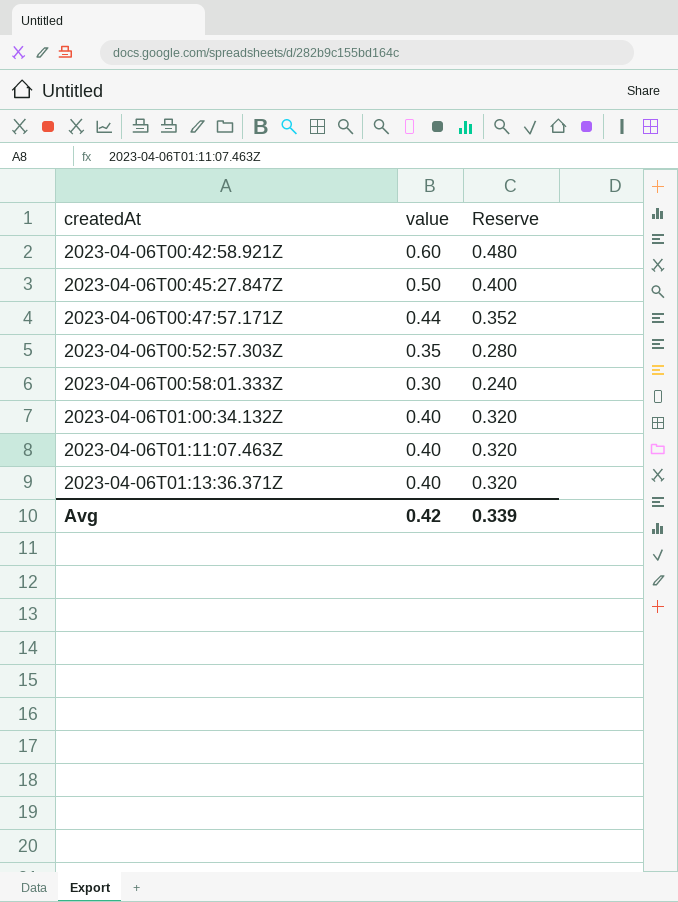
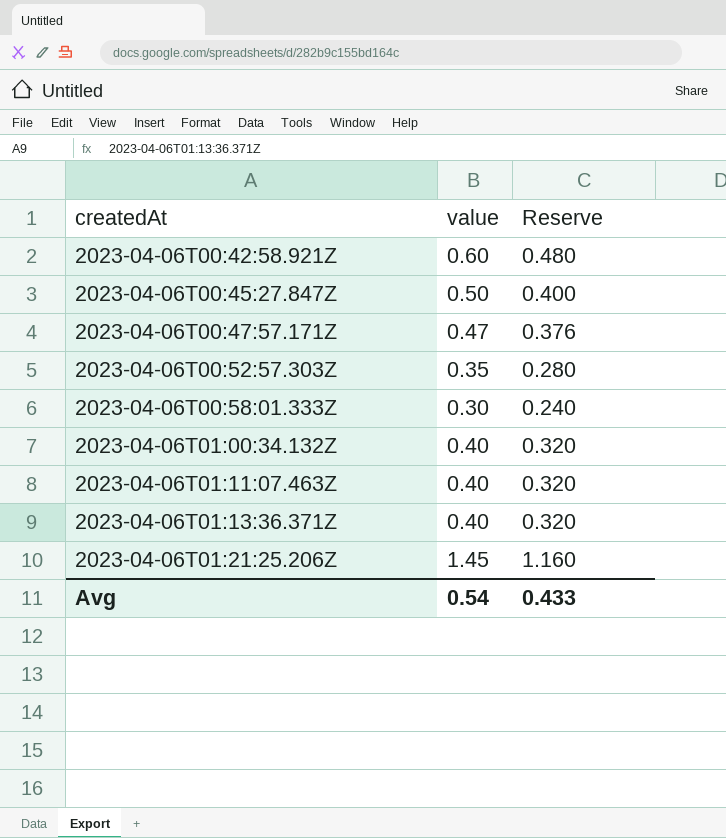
2023-04-06T00:47:57.171Z | value: 0.44 -> 0.47
2023-04-06T00:47:57.171Z | Reserve: 0.352 -> 0.376
row 2023-04-06T01:21:25.206Z: none -> 1.45 | 1.160
Avg | value: 0.42 -> 0.54
Avg | Reserve: 0.339 -> 0.433

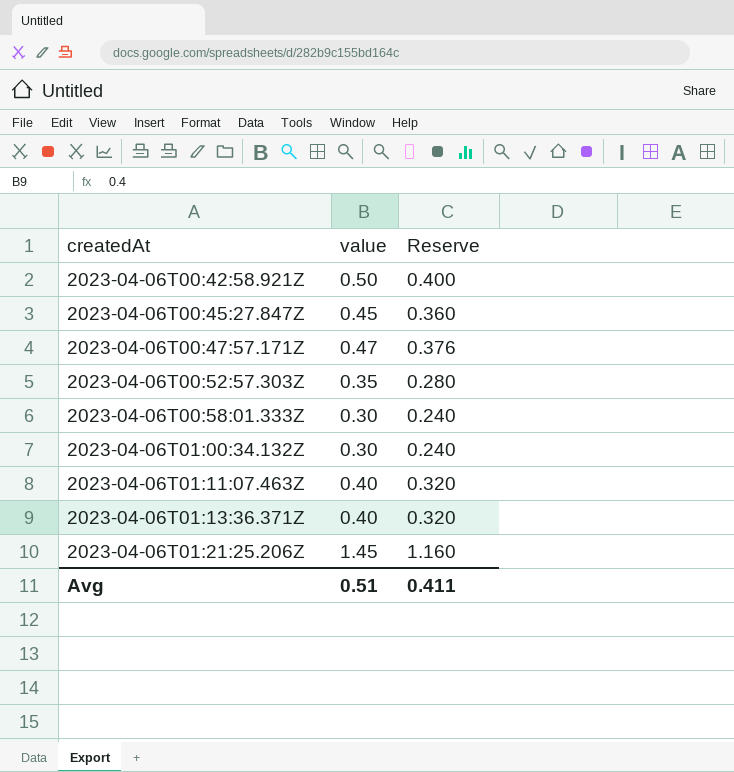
2023-04-06T00:42:58.921Z | value: 0.60 -> 0.50
2023-04-06T00:42:58.921Z | Reserve: 0.480 -> 0.400
2023-04-06T00:45:27.847Z | value: 0.50 -> 0.45
2023-04-06T00:45:27.847Z | Reserve: 0.400 -> 0.360
2023-04-06T01:00:34.132Z | value: 0.40 -> 0.30
2023-04-06T01:00:34.132Z | Reserve: 0.320 -> 0.240
Avg | value: 0.54 -> 0.51
Avg | Reserve: 0.433 -> 0.411

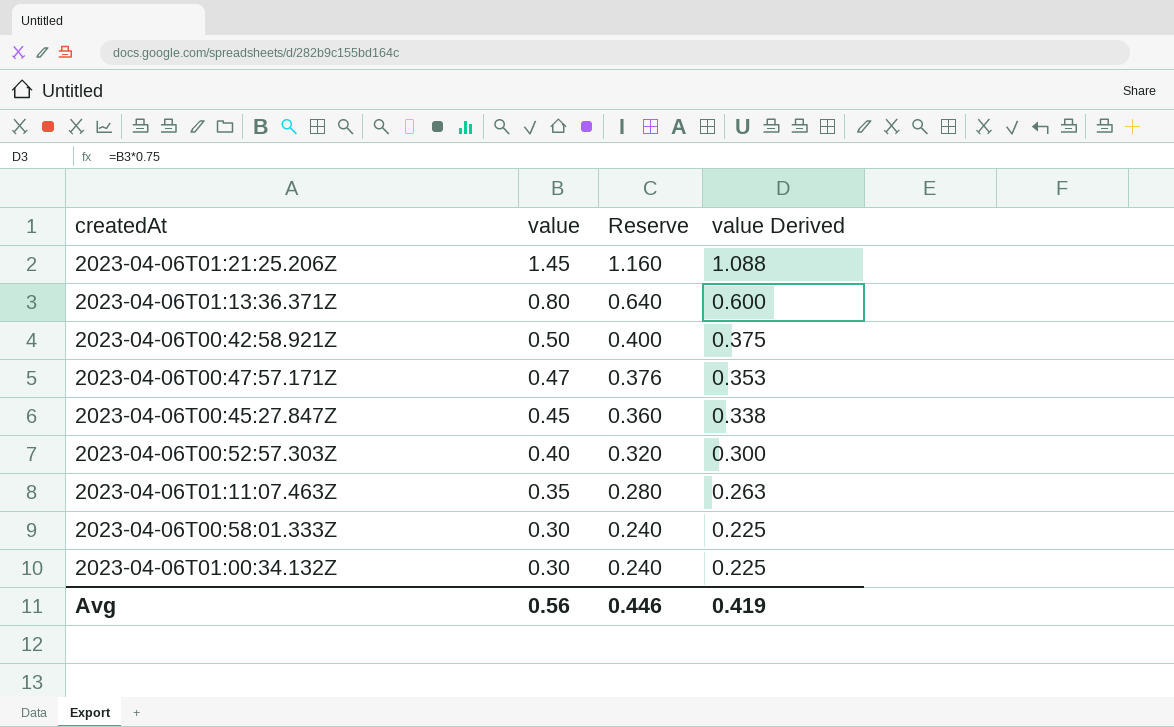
row order: createdAt ascending -> value descending
column value Derived | formula: none -> [value] * 0.75
2023-04-06T01:13:36.371Z | value: 0.40 -> 0.80
2023-04-06T01:13:36.371Z | Reserve: 0.320 -> 0.640
2023-04-06T00:52:57.303Z | value: 0.35 -> 0.40
2023-04-06T00:52:57.303Z | Reserve: 0.280 -> 0.320
2023-04-06T01:11:07.463Z | value: 0.40 -> 0.35
2023-04-06T01:11:07.463Z | Reserve: 0.320 -> 0.280
Avg | value: 0.51 -> 0.56
Avg | Reserve: 0.411 -> 0.446

